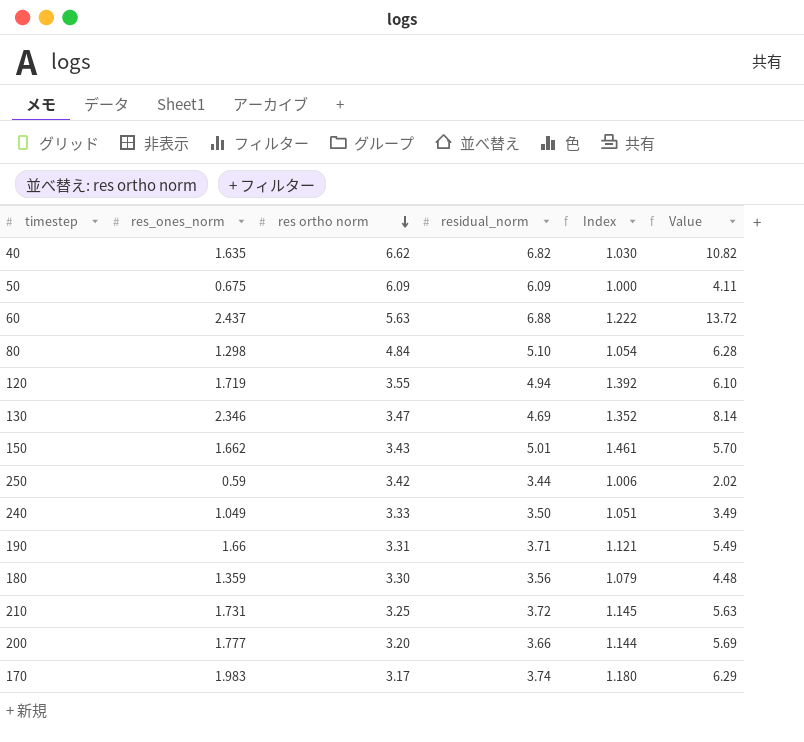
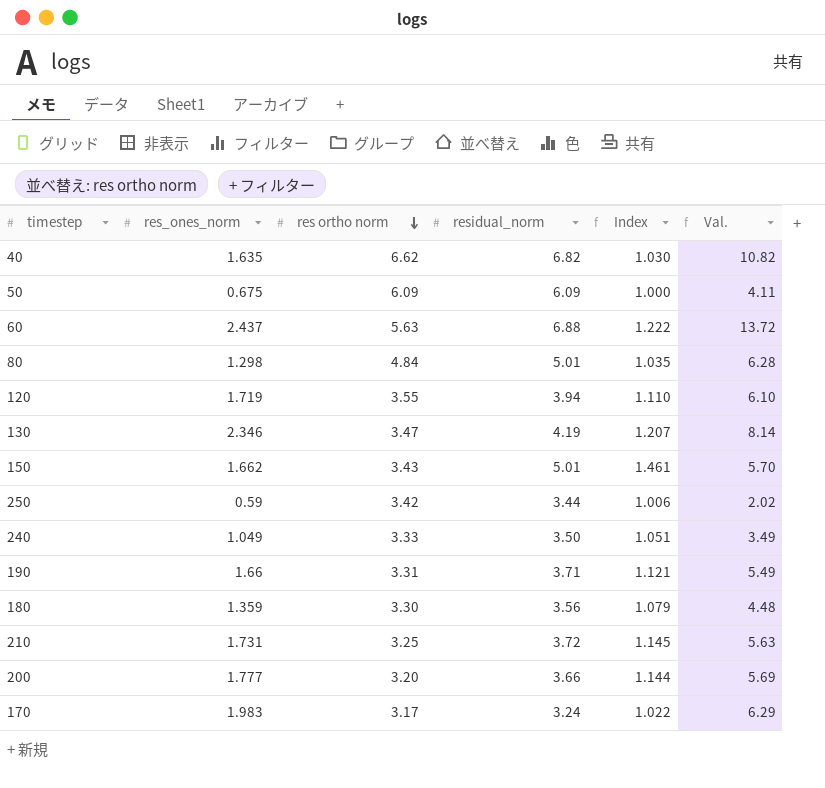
column name: Value -> Val.
80 | residual_norm: 5.10 -> 5.01
80 | Index: 1.054 -> 1.035
120 | residual_norm: 4.94 -> 3.94
120 | Index: 1.392 -> 1.110
130 | residual_norm: 4.69 -> 4.19
130 | Index: 1.352 -> 1.207
170 | residual_norm: 3.74 -> 3.24
170 | Index: 1.180 -> 1.022

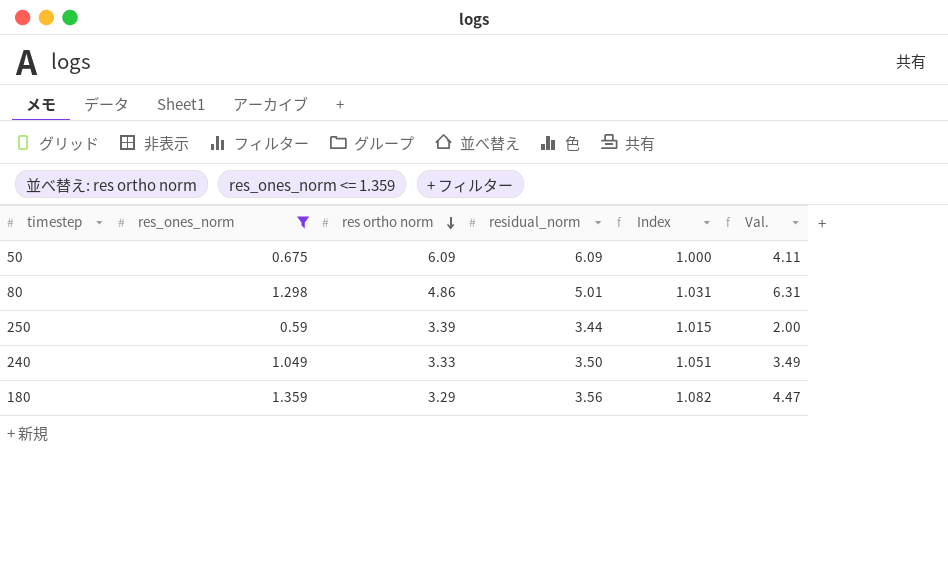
filter: none -> res_ones_norm <= 1.359
80 | res ortho norm: 4.84 -> 4.86
80 | Index: 1.035 -> 1.031
80 | Val.: 6.28 -> 6.31
250 | res ortho norm: 3.42 -> 3.39
250 | Index: 1.006 -> 1.015
250 | Val.: 2.02 -> 2.00
180 | res ortho norm: 3.30 -> 3.29
180 | Index: 1.079 -> 1.082
180 | Val.: 4.48 -> 4.47

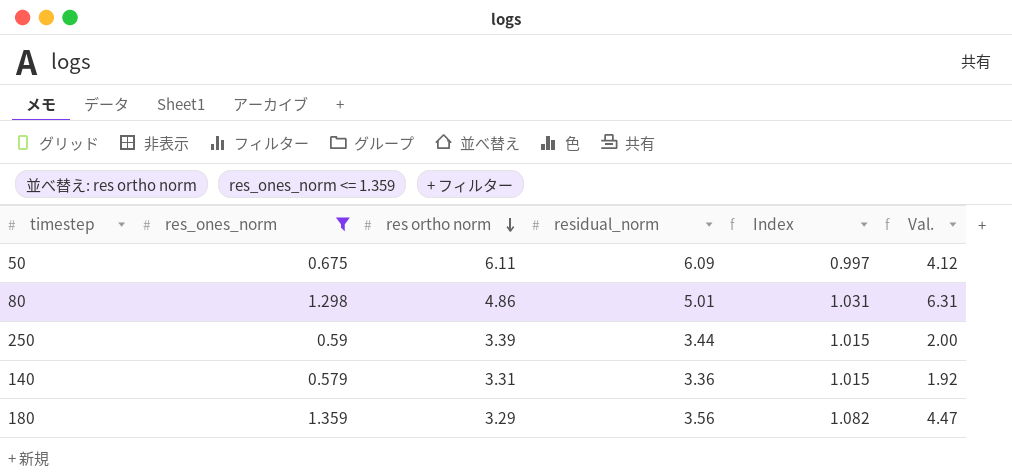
row 240: 1.049 | 3.33 | 3.50 | 1.051 | 3.49 -> none
50 | res ortho norm: 6.09 -> 6.11
50 | Index: 1.000 -> 0.997
50 | Val.: 4.11 -> 4.12
row 140: none -> 0.579 | 3.31 | 3.36 | 1.015 | 1.92

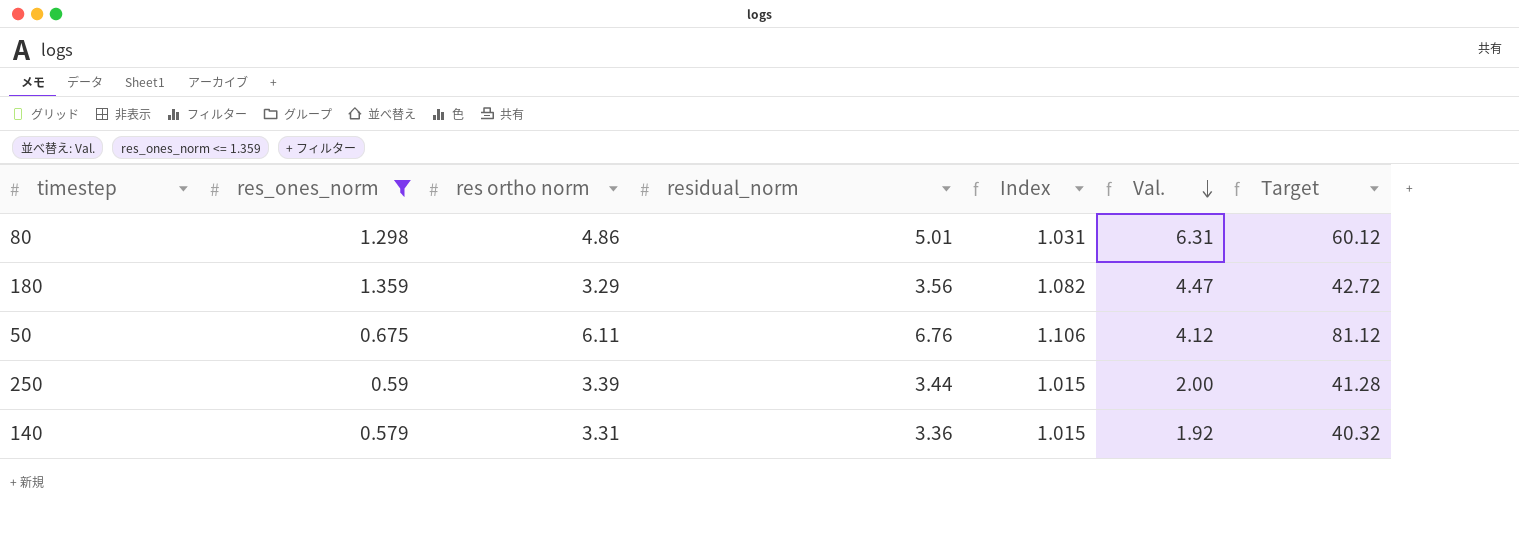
row order: res ortho norm descending -> Val. descending
column Target | formula: none -> [residual_norm] * 12
50 | residual_norm: 6.09 -> 6.76
50 | Index: 0.997 -> 1.106

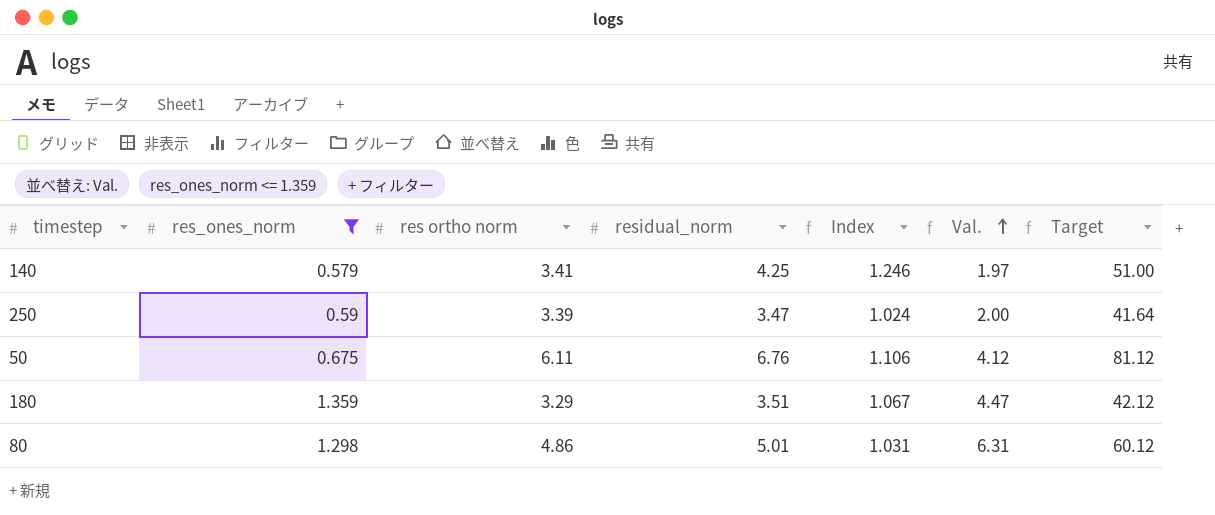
row order: Val. descending -> Val. ascending
140 | res ortho norm: 3.31 -> 3.41
140 | residual_norm: 3.36 -> 4.25
140 | Index: 1.015 -> 1.246
140 | Val.: 1.92 -> 1.97
140 | Target: 40.32 -> 51.00
250 | residual_norm: 3.44 -> 3.47
250 | Index: 1.015 -> 1.024
250 | Target: 41.28 -> 41.64
180 | residual_norm: 3.56 -> 3.51
180 | Index: 1.082 -> 1.067
180 | Target: 42.72 -> 42.12

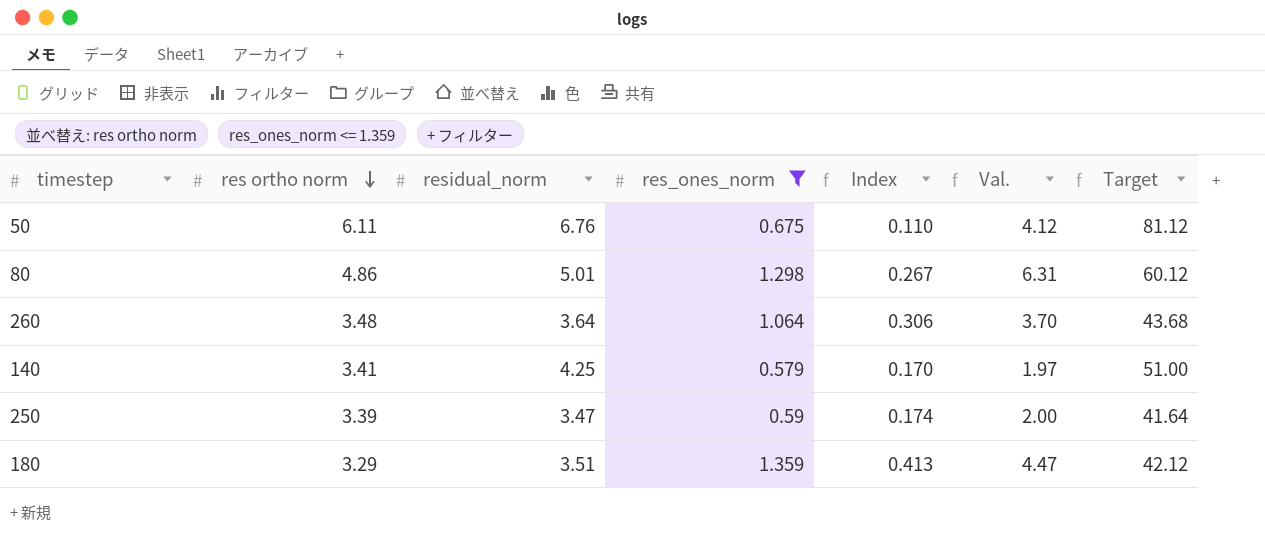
row order: Val. ascending -> res ortho norm descending
column res_ones_norm | position: 2 -> 4
column Index | formula: [residual_norm] / [res ortho norm] -> [res_ones_norm] / [res ortho norm]
row 260: none -> 3.48 | 3.64 | 1.064 | 0.306 | 3.70 | 43.68

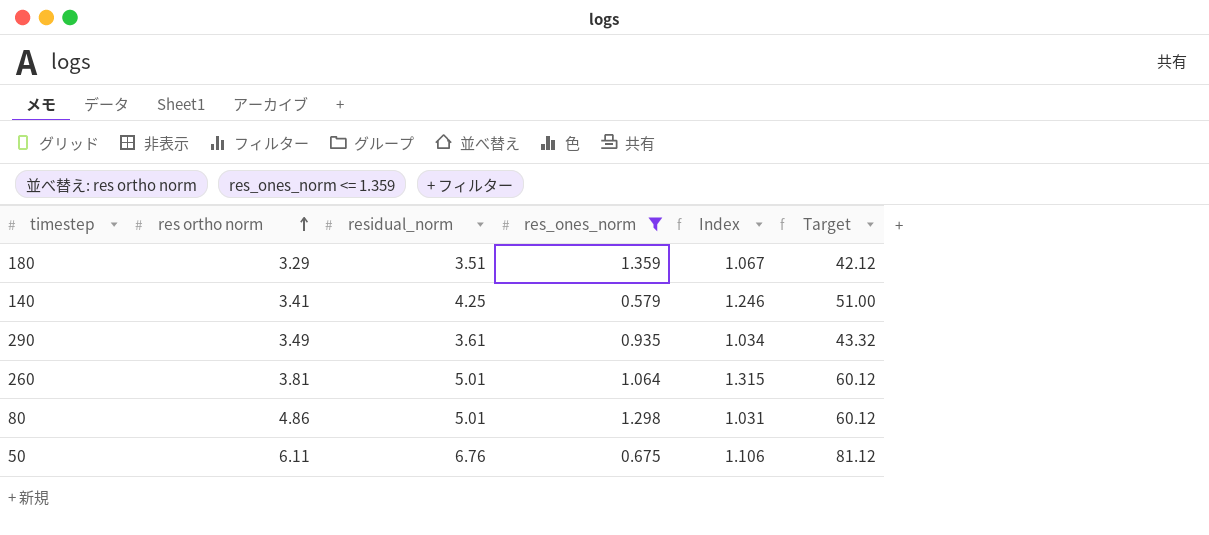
row order: res ortho norm descending -> res ortho norm ascending
column Val. | formula: [res ortho norm] * [res_ones_norm] -> none
column Index | formula: [res_ones_norm] / [res ortho norm] -> [residual_norm] / [res ortho norm]
row 250: 3.39 | 3.47 | 0.59 | 0.174 | 2.00 | 41.64 -> none
row 290: none -> 3.49 | 3.61 | 0.935 | 1.034 | 43.32
260 | res ortho norm: 3.48 -> 3.81
260 | residual_norm: 3.64 -> 5.01
260 | Target: 43.68 -> 60.12

